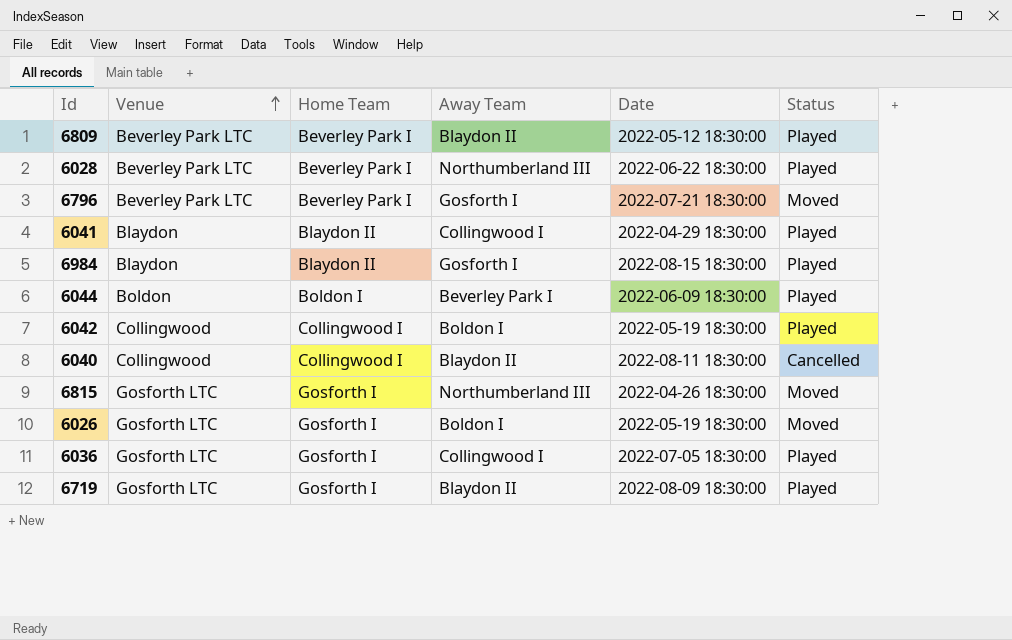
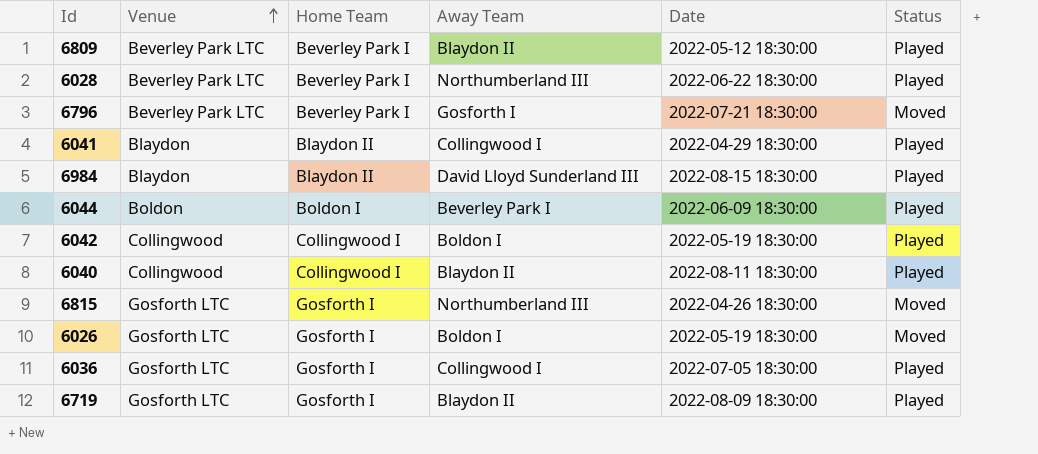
6984 | Away Team: Gosforth I -> David Lloyd Sunderland III
6040 | Status: Cancelled -> Played

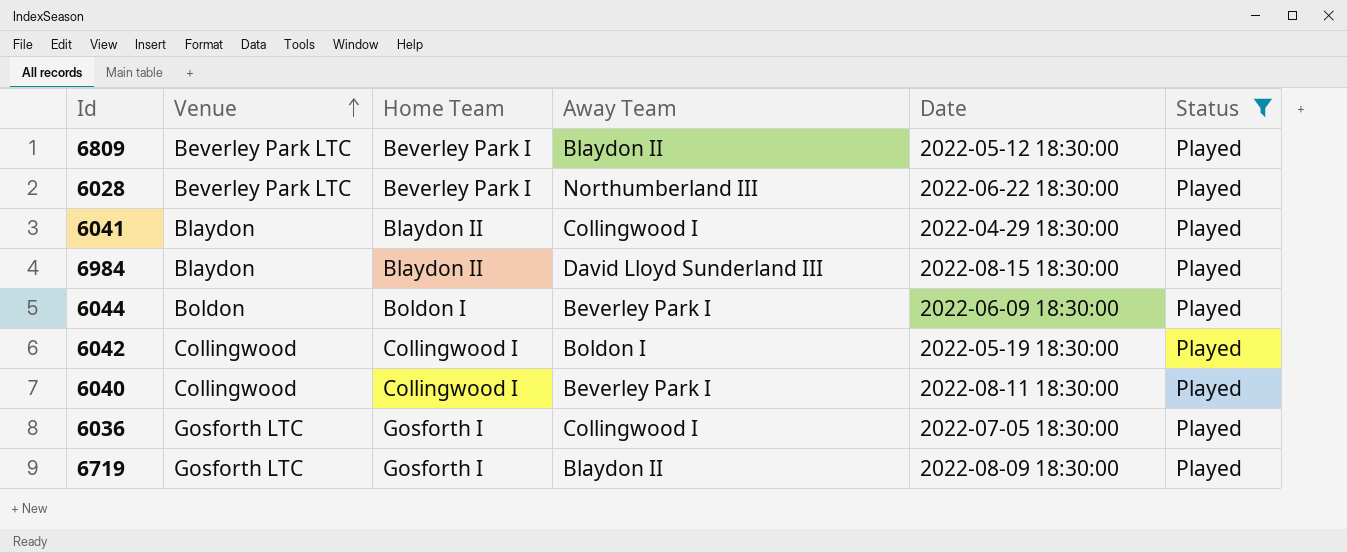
filter: none -> Status = Played
6040 | Away Team: Blaydon II -> Beverley Park I

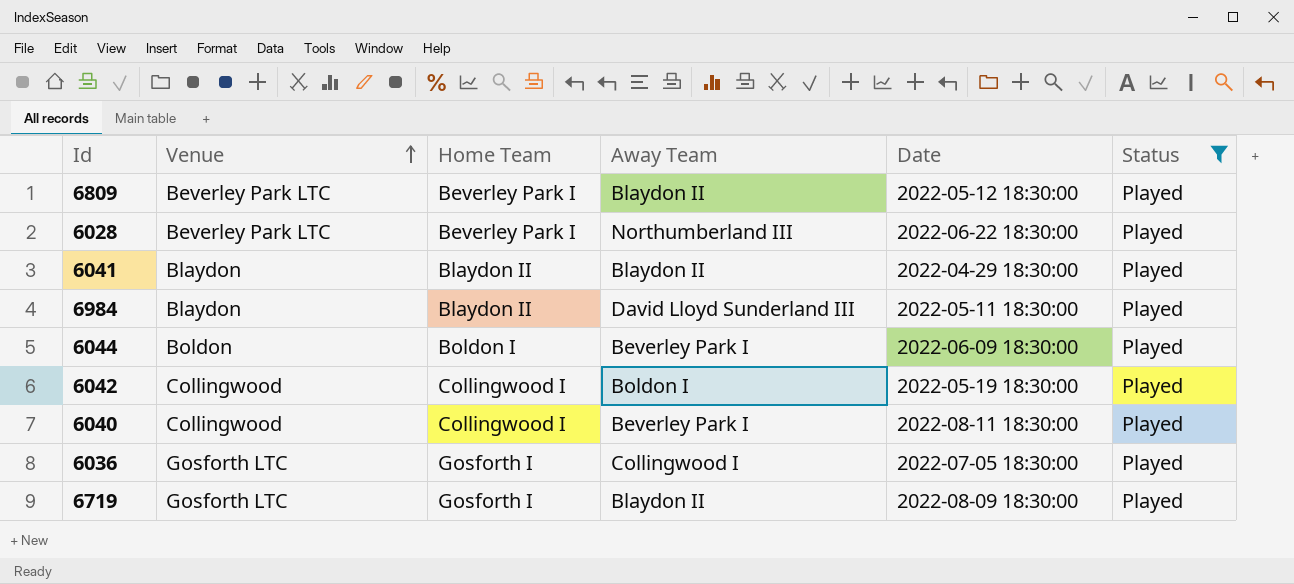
6041 | Away Team: Collingwood I -> Blaydon II
6984 | Date: 2022-08-15 18:30:00 -> 2022-05-11 18:30:00

